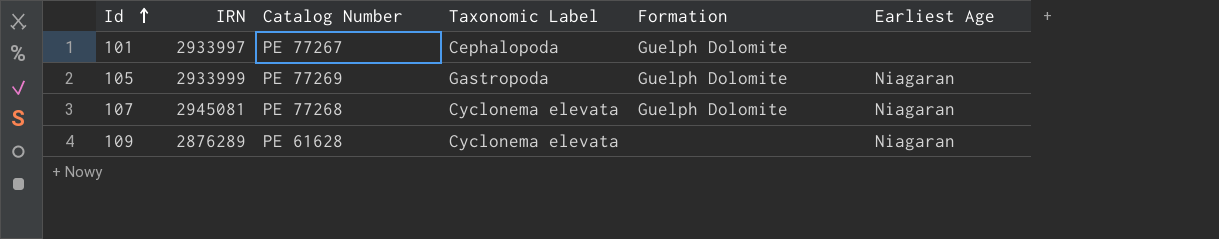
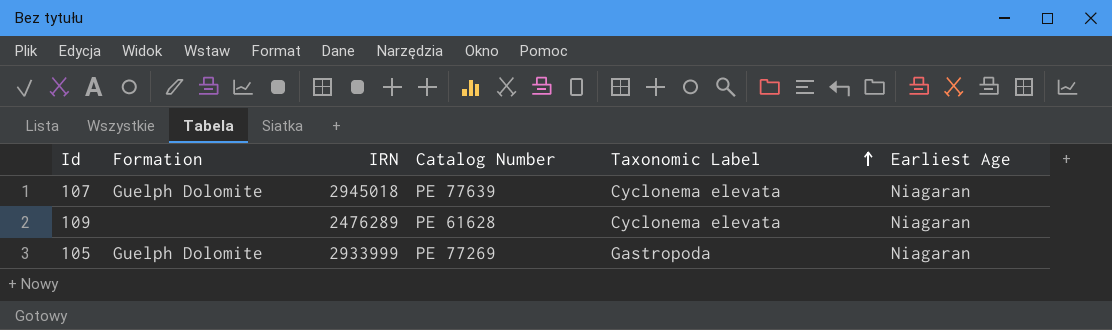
row order: Id ascending -> Taxonomic Label ascending
column Formation | position: 5 -> 2
row 101: 2933997 | PE 77267 | Cephalopoda | Guelph Dolomite | none -> none
107 | IRN: 2945081 -> 2945018
107 | Catalog Number: PE 77268 -> PE 77639
109 | IRN: 2876289 -> 2476289

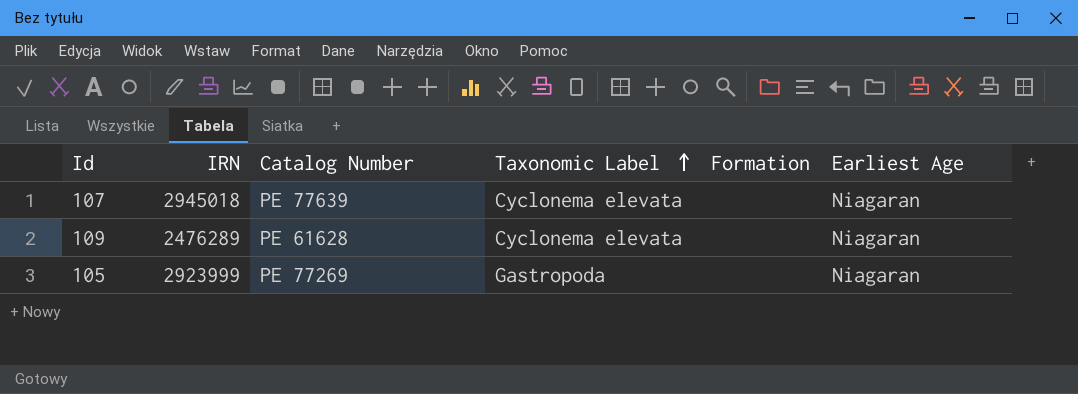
column Formation | position: 2 -> 5
107 | Formation: Guelph Dolomite -> none
105 | IRN: 2933999 -> 2923999
105 | Formation: Guelph Dolomite -> none

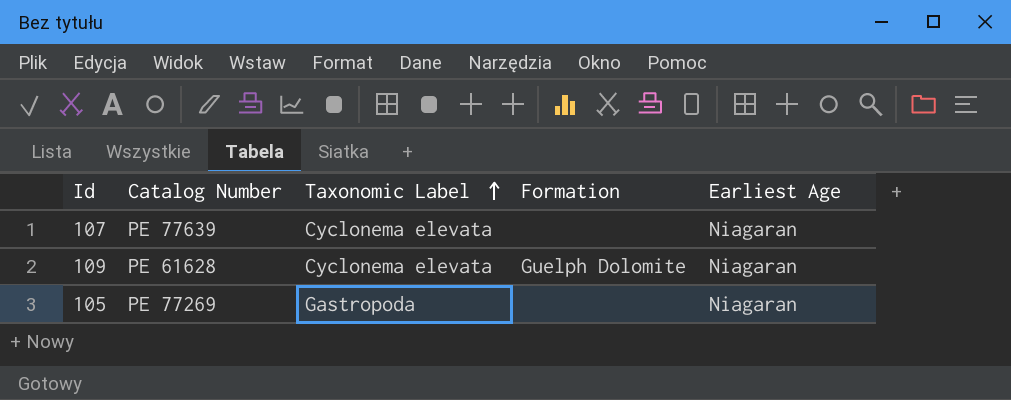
column IRN | position: 2 -> none
109 | Formation: none -> Guelph Dolomite

